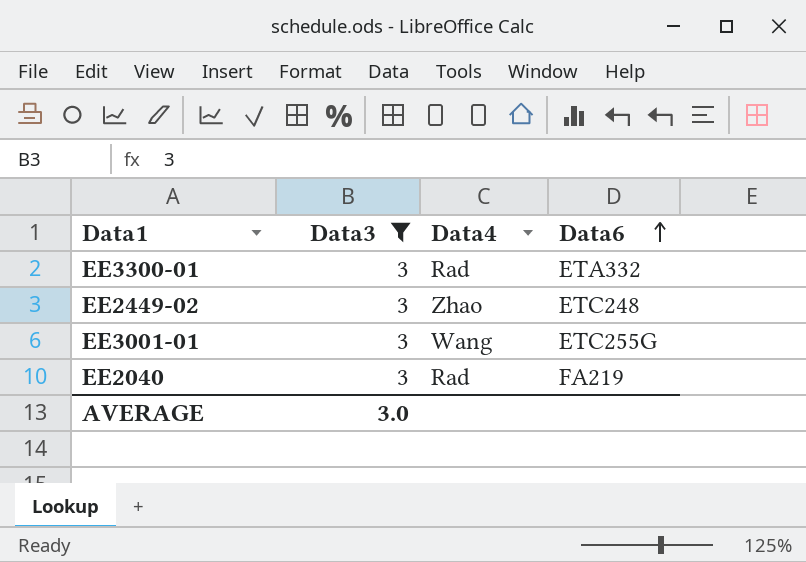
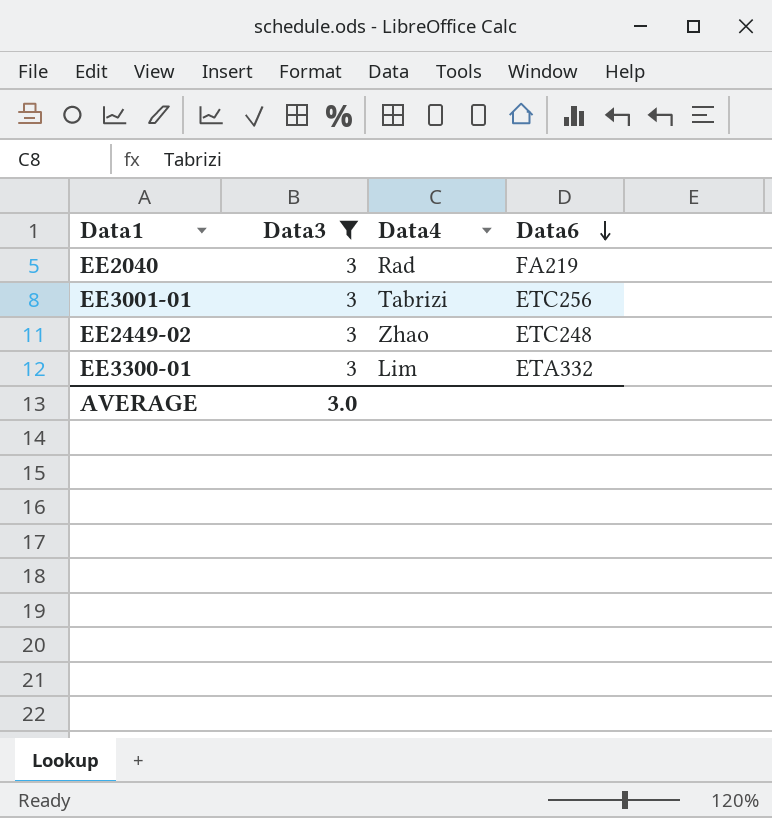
row order: Data6 ascending -> Data6 descending
EE3001-01 | Data4: Wang -> Tabrizi
EE3001-01 | Data6: ETC255G -> ETC256
EE3300-01 | Data4: Rad -> Lim

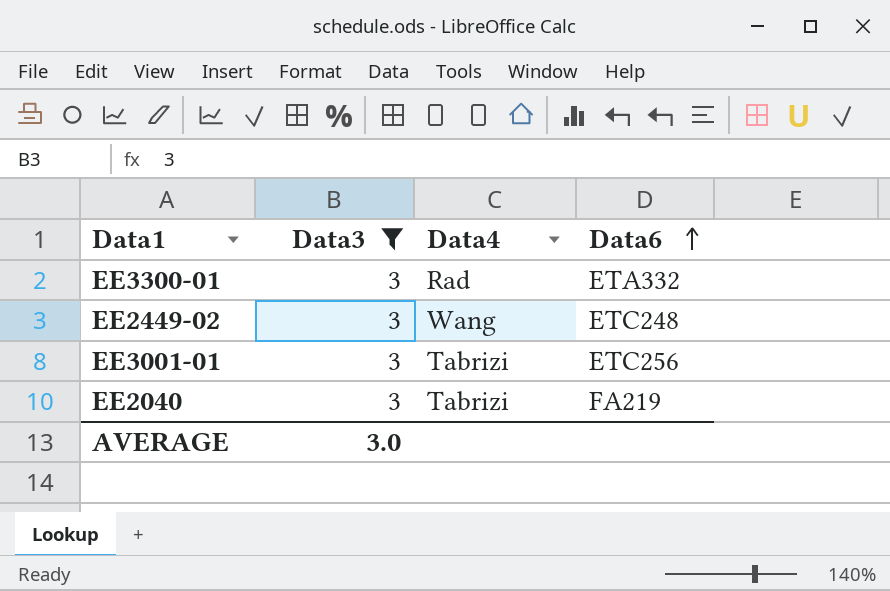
row order: Data6 descending -> Data6 ascending
EE3300-01 | Data4: Lim -> Rad
EE2449-02 | Data4: Zhao -> Wang
EE2040 | Data4: Rad -> Tabrizi

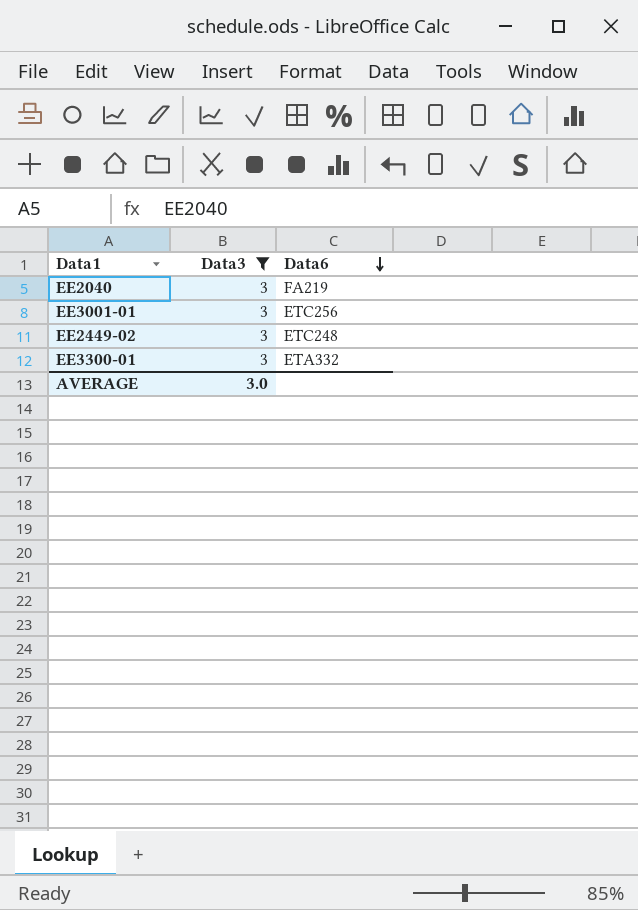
row order: Data6 ascending -> Data6 descending
column Data4 | position: 3 -> none

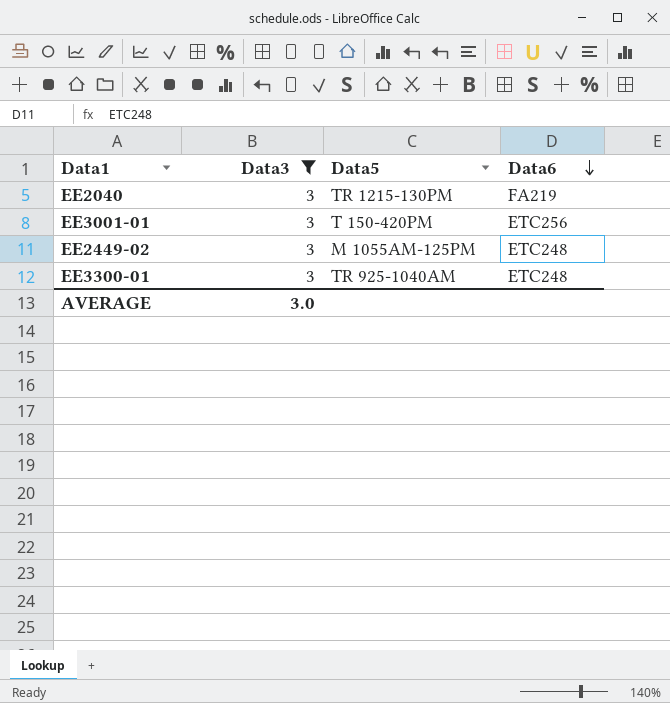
column Data5 | position: none -> 3
EE3300-01 | Data6: ETA332 -> ETC248

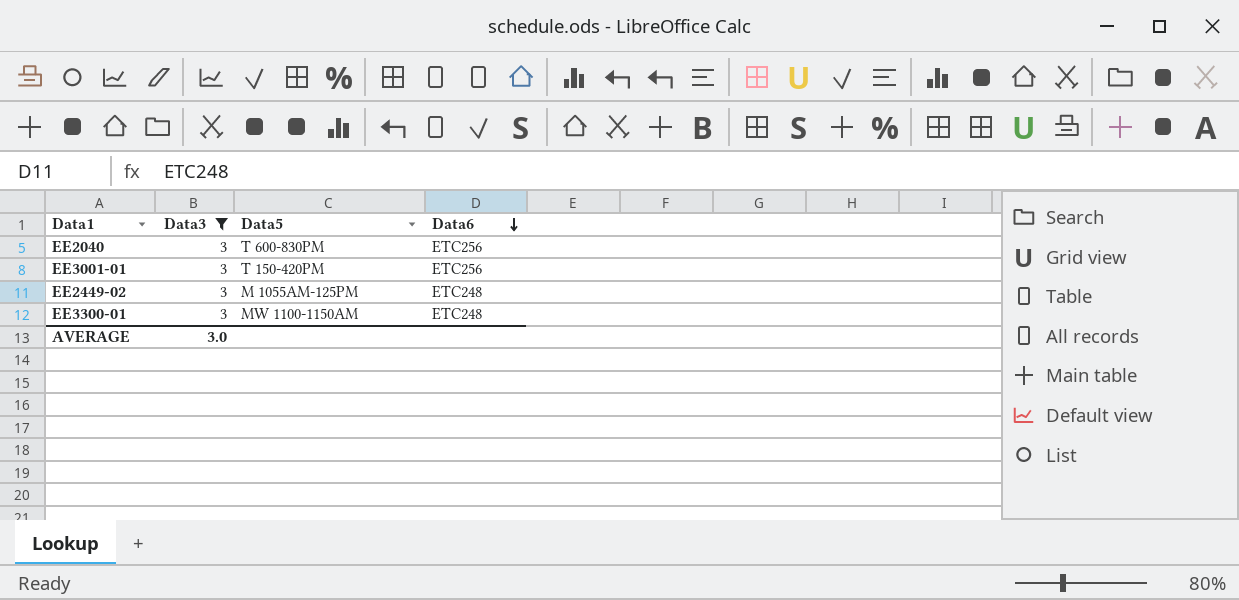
EE2040 | Data5: TR 1215-130PM -> T 600-830PM
EE2040 | Data6: FA219 -> ETC256
EE3300-01 | Data5: TR 925-1040AM -> MW 1100-1150AM

